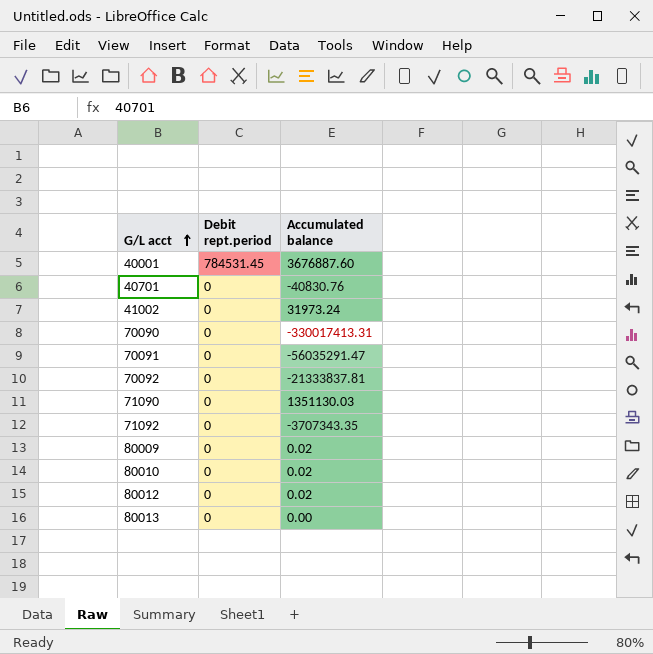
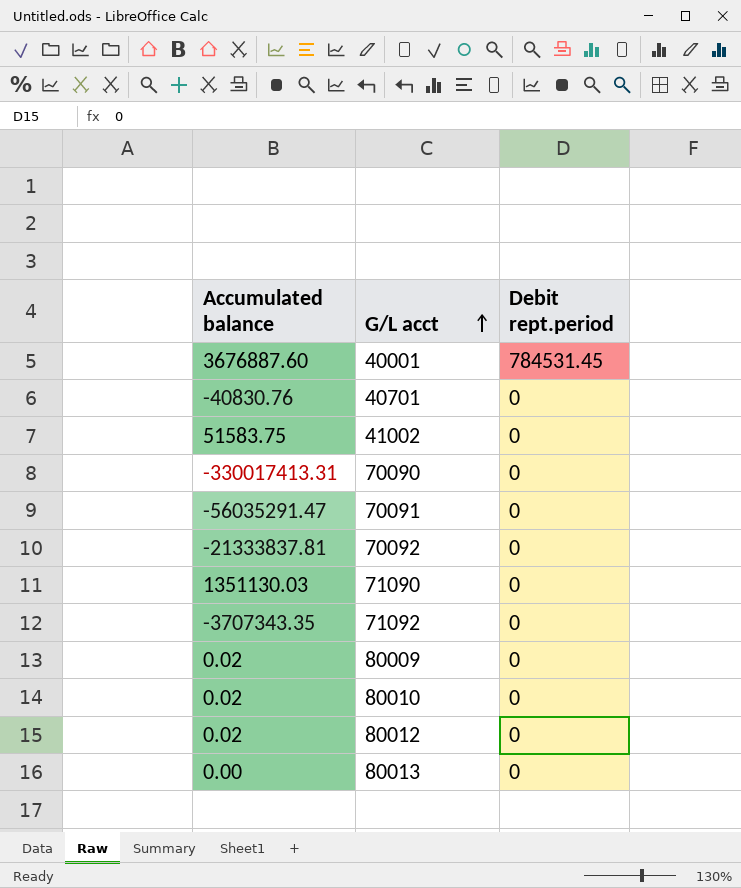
column Accumulated balance | position: 3 -> 1
41002 | Accumulated balance: 31973.24 -> 51583.75

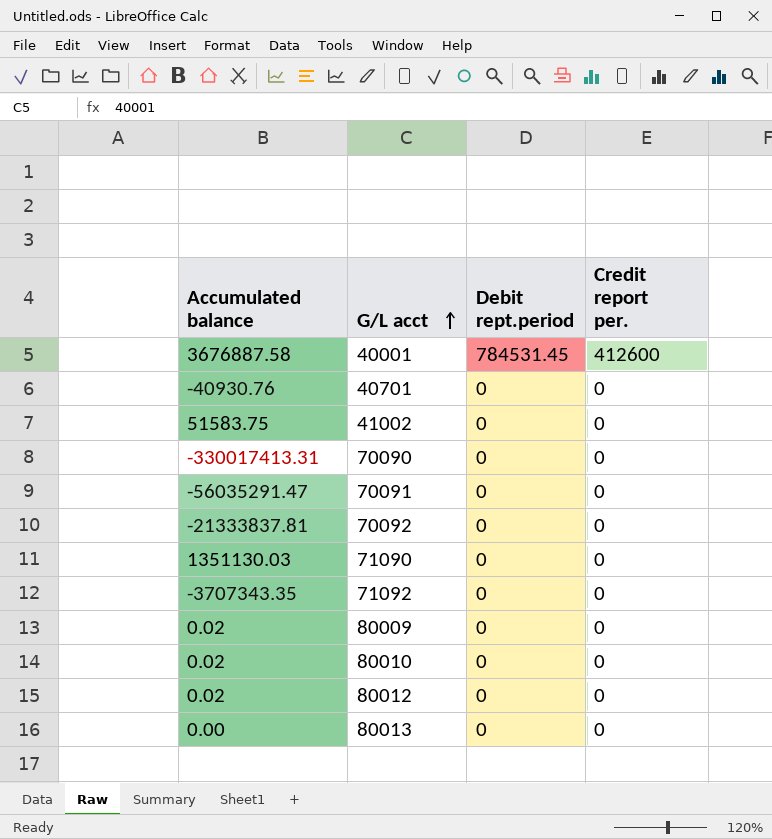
column Credit report per. | position: none -> 4
40001 | Accumulated balance: 3676887.60 -> 3676887.58
40701 | Accumulated balance: -40830.76 -> -40930.76

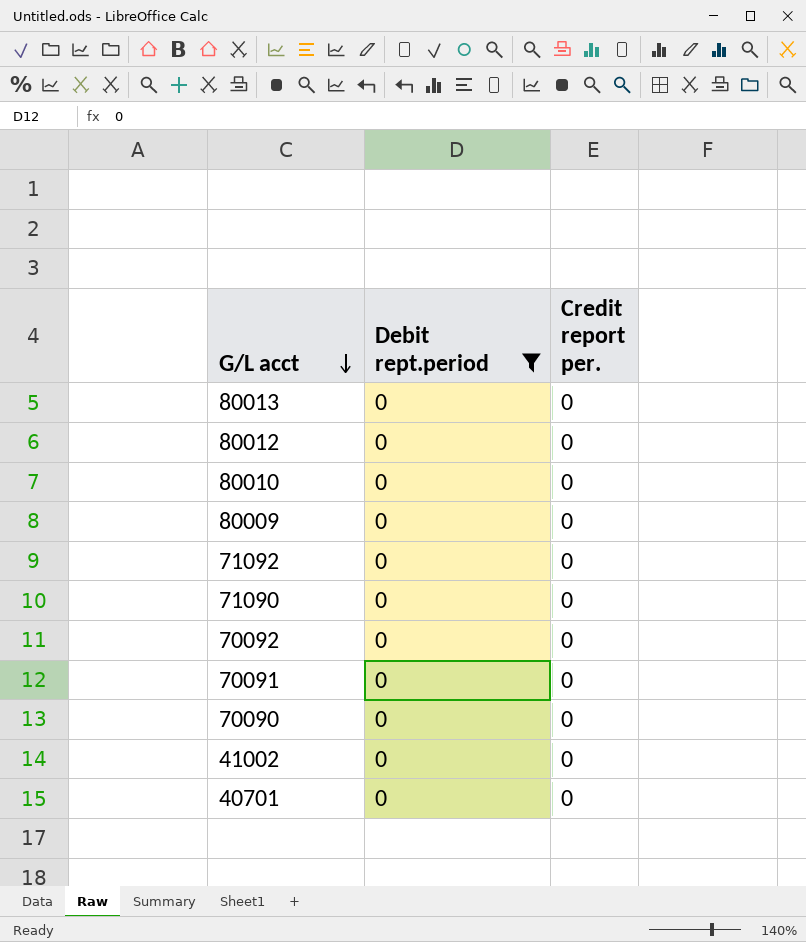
filter: none -> Debit rept.period = 0
row order: G/L acct ascending -> G/L acct descending
column Accumulated balance | position: 1 -> none

